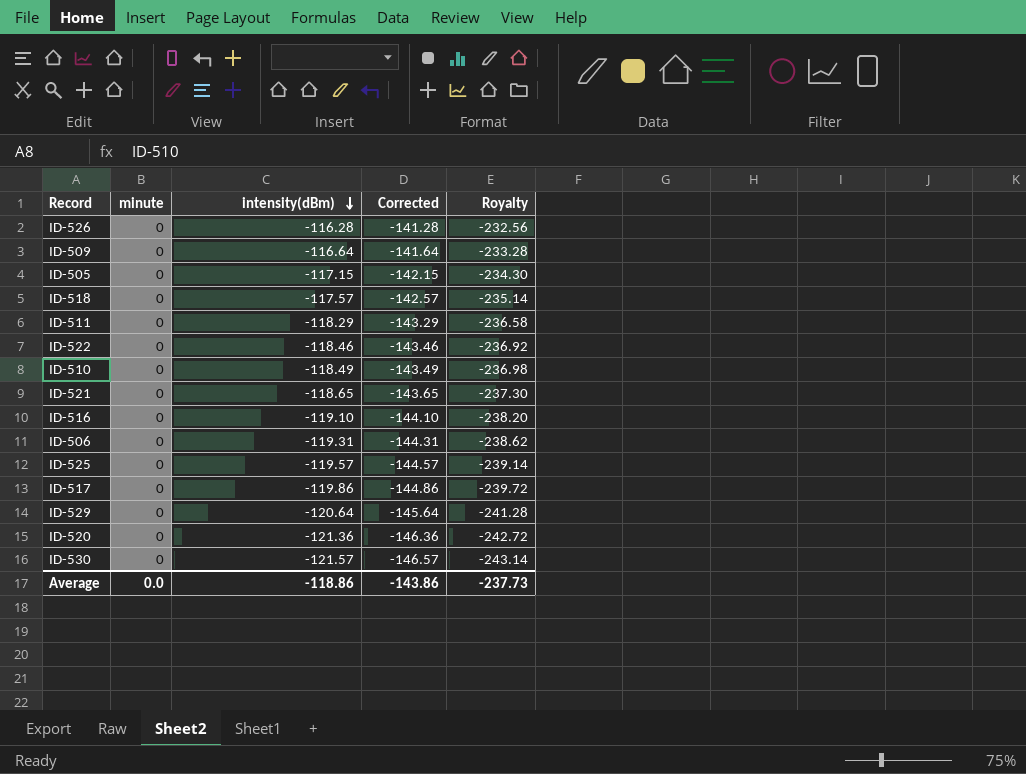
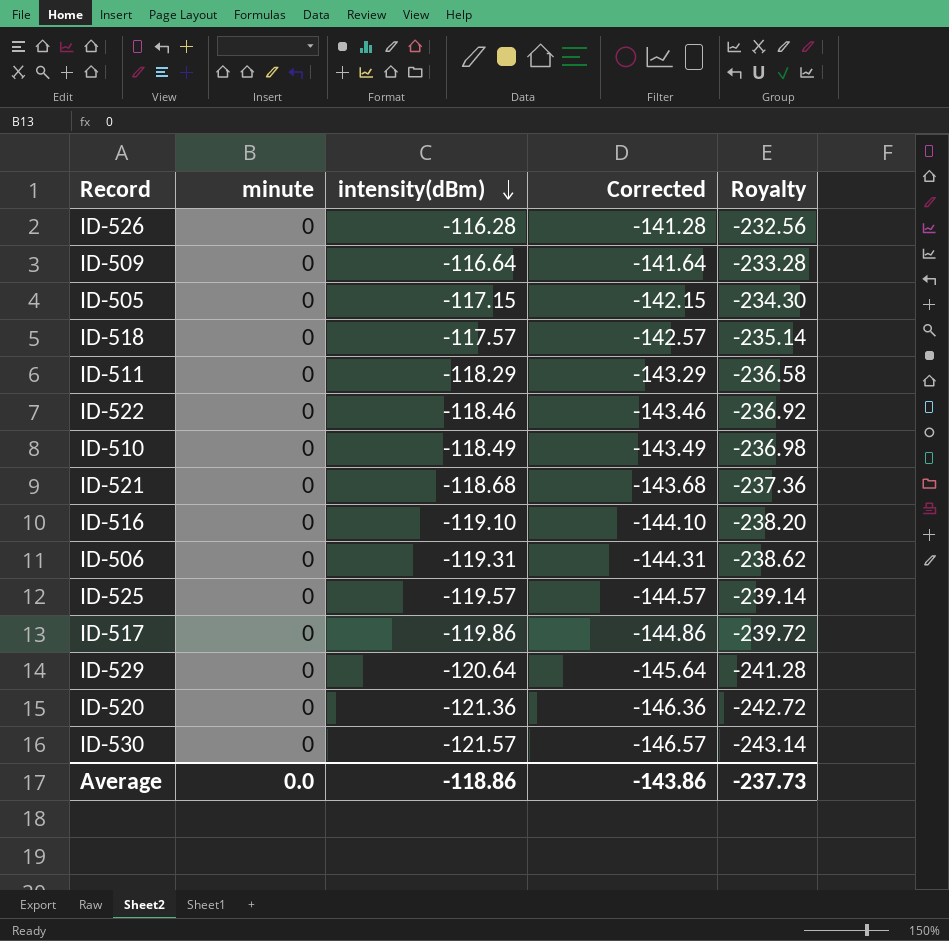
ID-521 | intensity(dBm): -118.65 -> -118.68
ID-521 | Corrected: -143.65 -> -143.68
ID-521 | Royalty: -237.30 -> -237.36

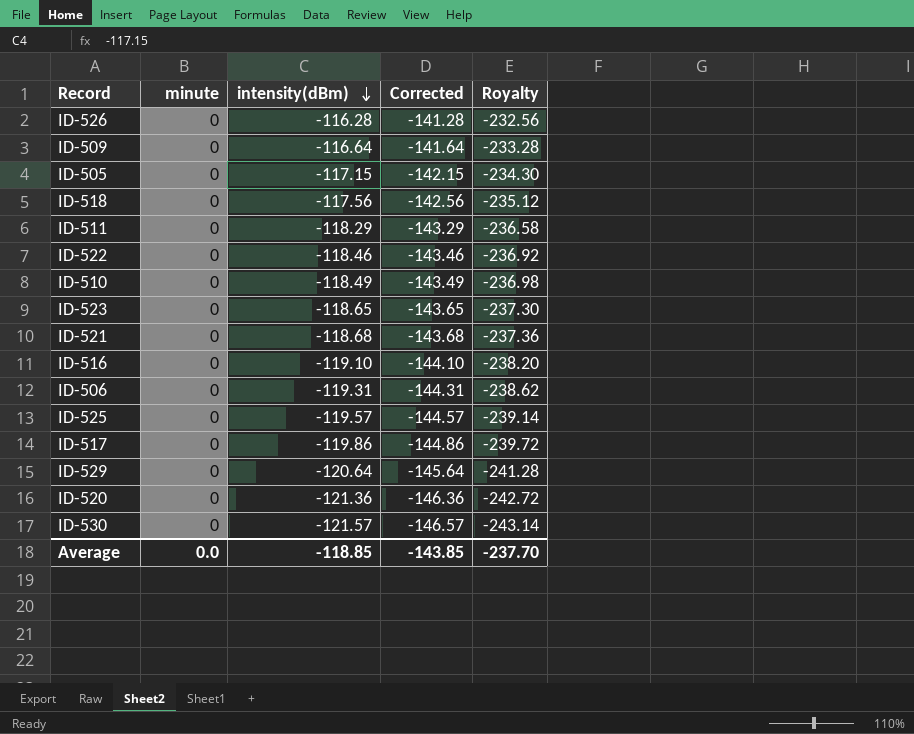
ID-518 | intensity(dBm): -117.57 -> -117.56
ID-518 | Corrected: -142.57 -> -142.56
ID-518 | Royalty: -235.14 -> -235.12
row ID-523: none -> 0 | -118.65 | -143.65 | -237.30
Average | intensity(dBm): -118.86 -> -118.85
Average | Corrected: -143.86 -> -143.85
Average | Royalty: -237.73 -> -237.70

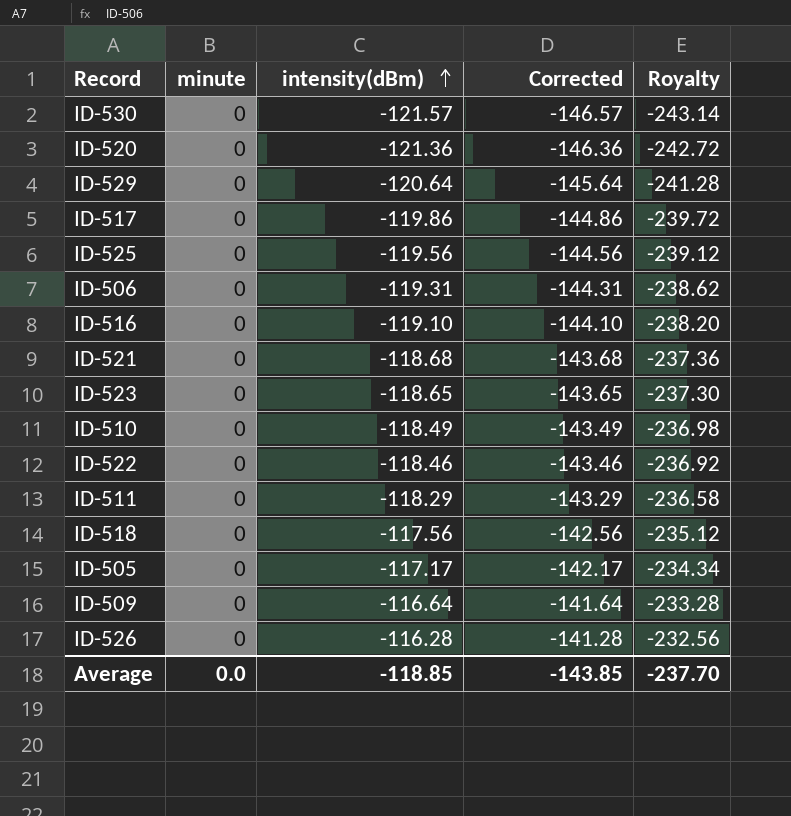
row order: intensity(dBm) descending -> intensity(dBm) ascending
ID-525 | intensity(dBm): -119.57 -> -119.56
ID-525 | Corrected: -144.57 -> -144.56
ID-525 | Royalty: -239.14 -> -239.12
ID-505 | intensity(dBm): -117.15 -> -117.17
ID-505 | Corrected: -142.15 -> -142.17
ID-505 | Royalty: -234.30 -> -234.34

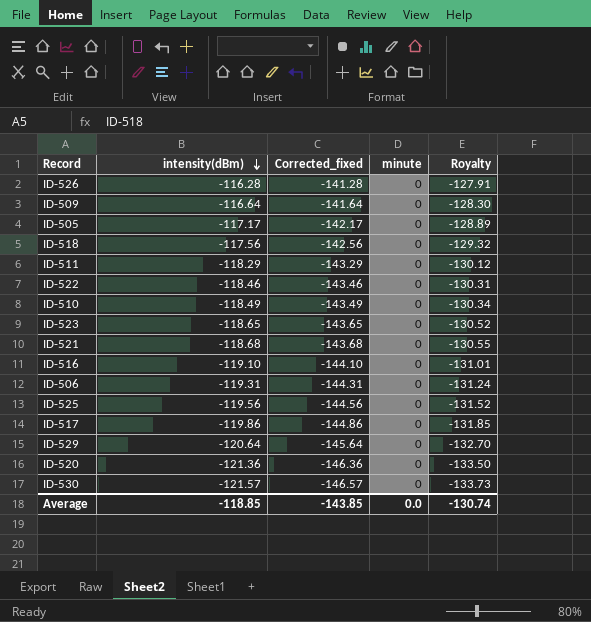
row order: intensity(dBm) ascending -> intensity(dBm) descending
column name: Corrected -> Corrected_fixed
column minute | position: 2 -> 4
column Royalty | formula: [intensity(dBm)] * 2 -> [intensity(dBm)] * 1.1
Average | Royalty: -237.70 -> -130.74

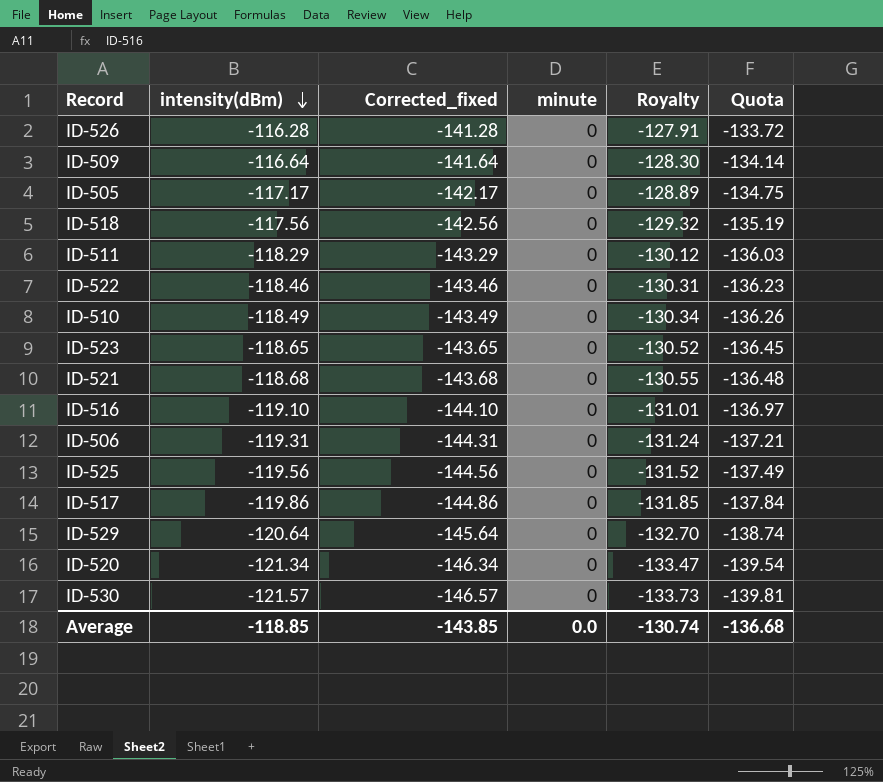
column Quota | formula: none -> [intensity(dBm)] * 1.15
ID-520 | intensity(dBm): -121.36 -> -121.34
ID-520 | Corrected_fixed: -146.36 -> -146.34
ID-520 | Royalty: -133.50 -> -133.47

